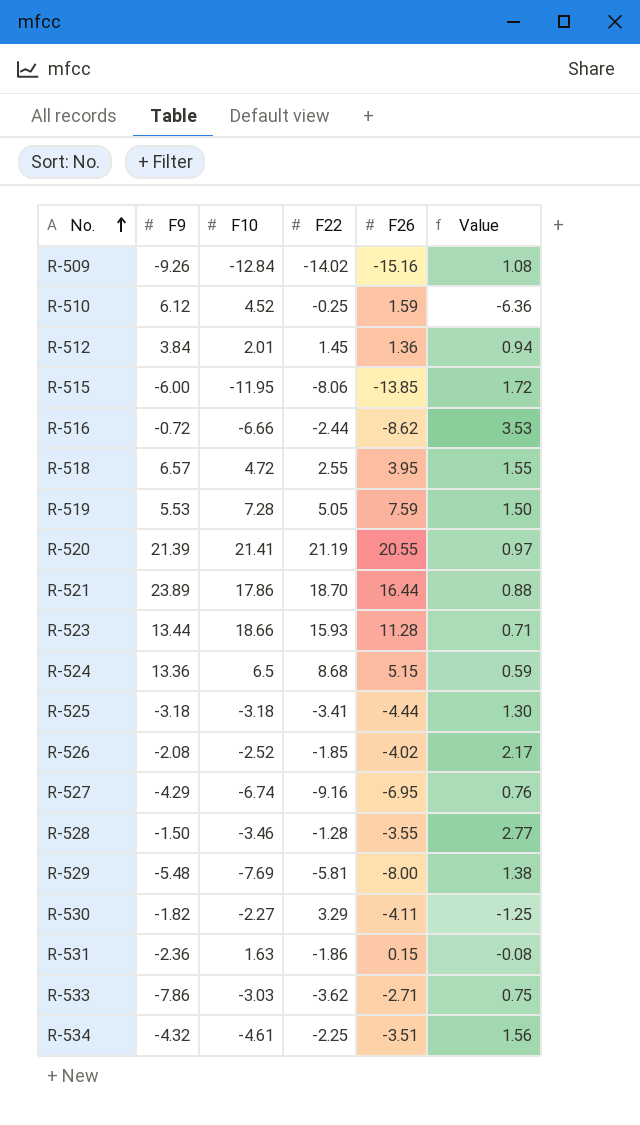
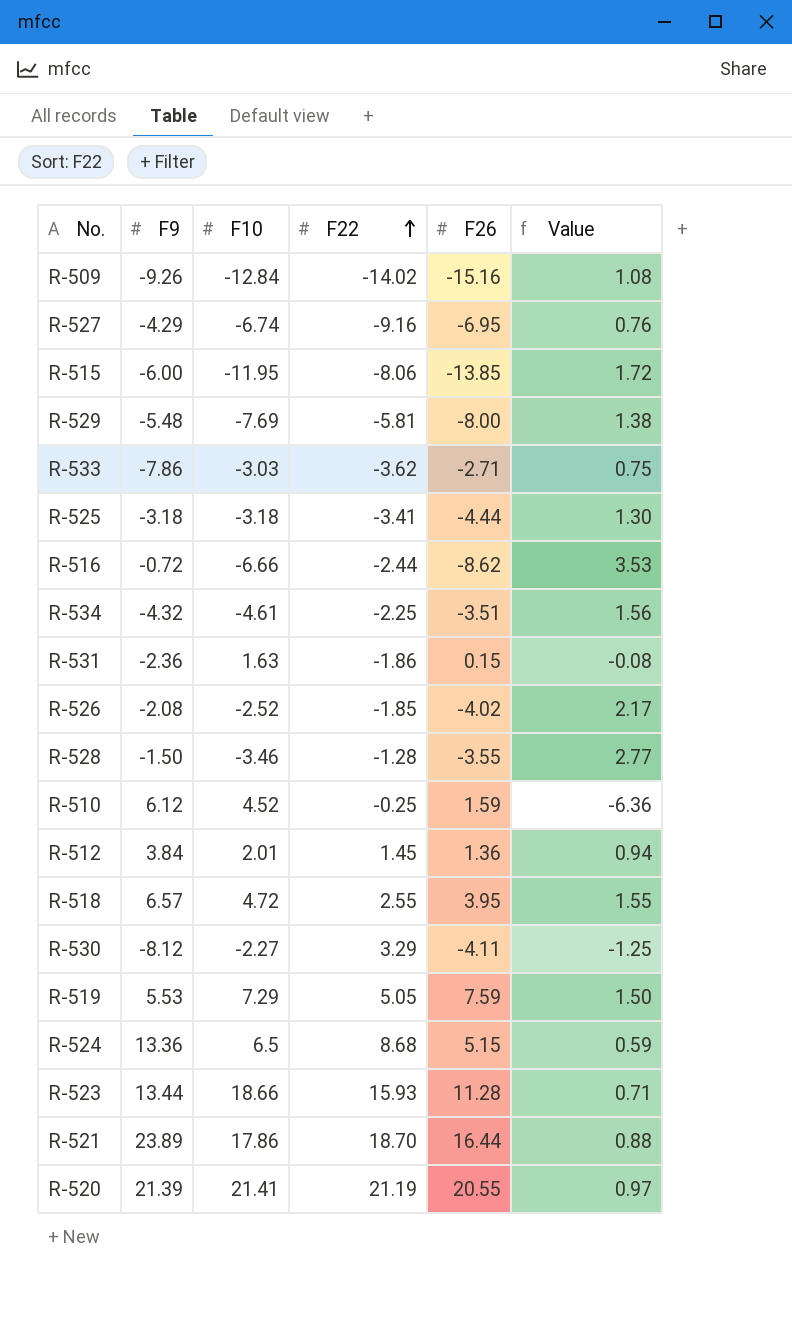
row order: No. ascending -> F22 ascending
R-530 | F9: -1.82 -> -8.12
R-519 | F10: 7.28 -> 7.29

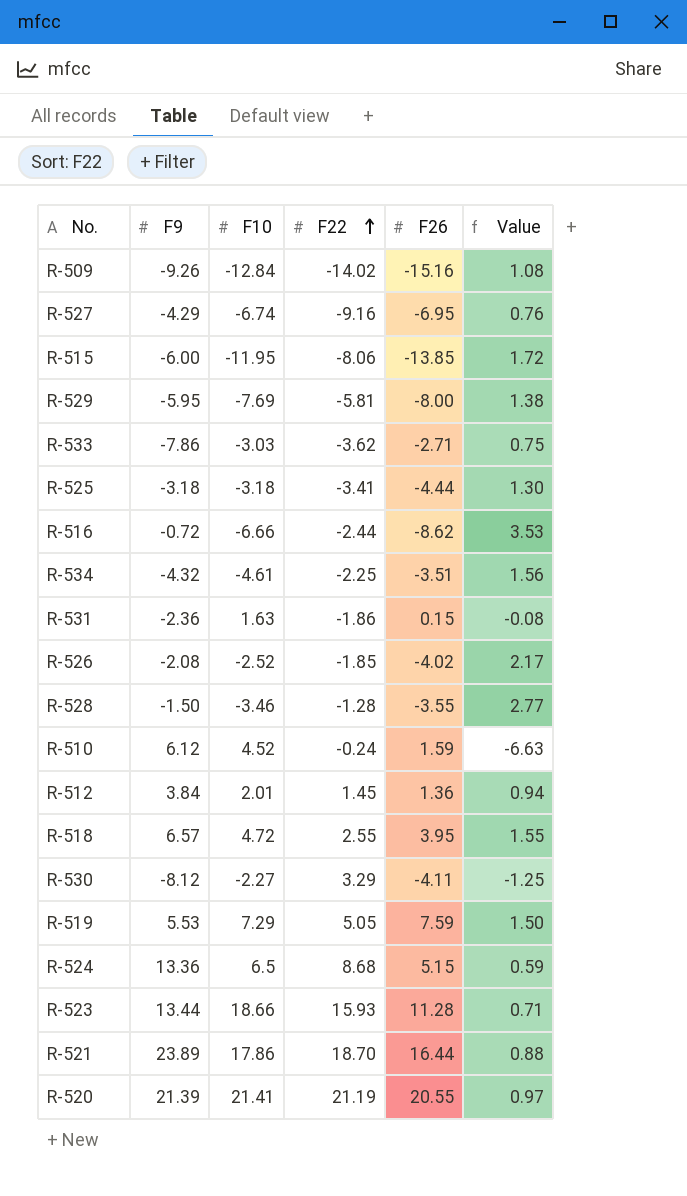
R-529 | F9: -5.48 -> -5.95
R-510 | F22: -0.25 -> -0.24
R-510 | Value: -6.36 -> -6.63

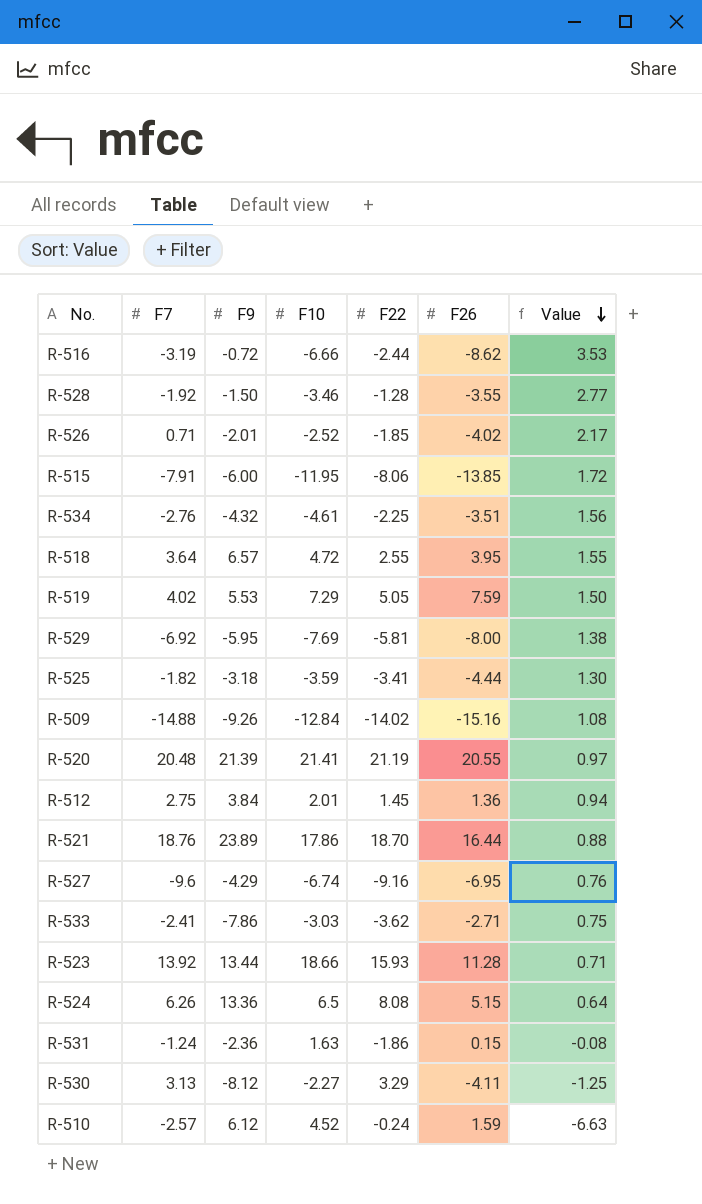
row order: F22 ascending -> Value descending
column F7 | position: none -> 2
R-526 | F9: -2.08 -> -2.01
R-525 | F10: -3.18 -> -3.59
R-524 | F22: 8.68 -> 8.08
R-524 | Value: 0.59 -> 0.64

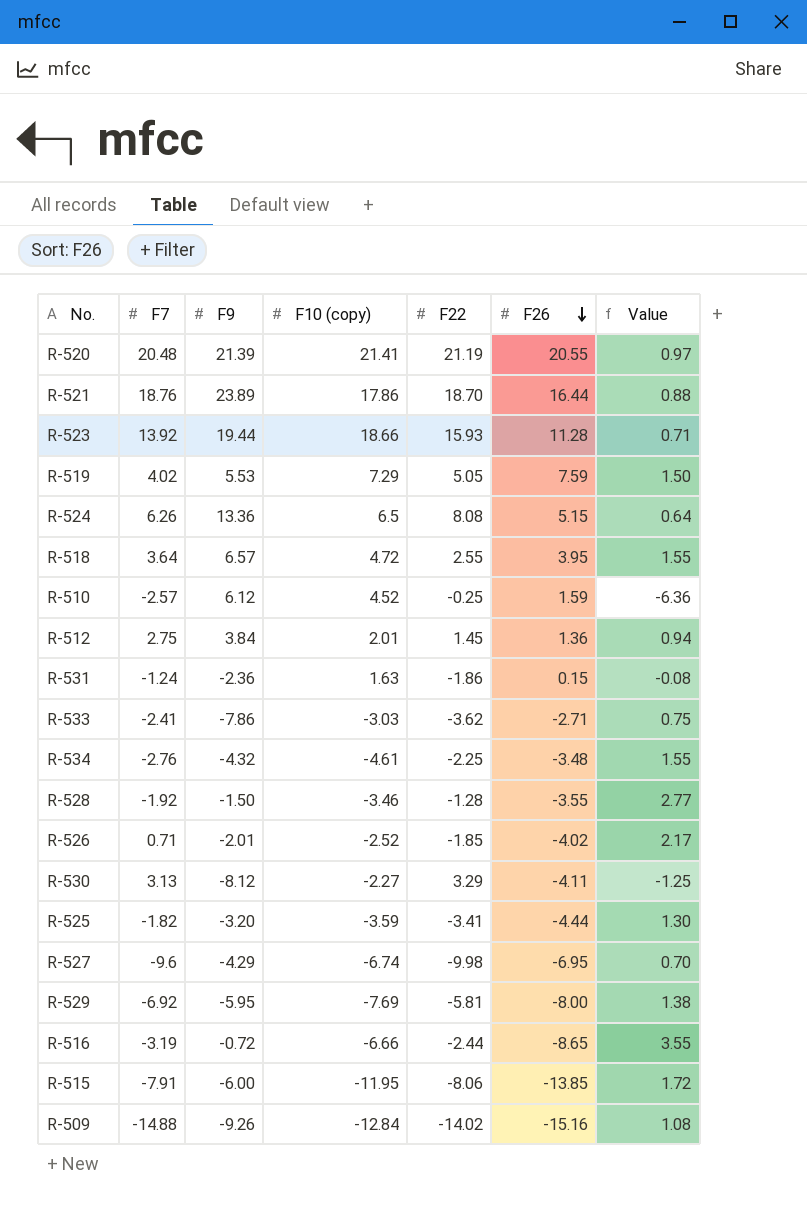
row order: Value descending -> F26 descending
column name: F10 -> F10 (copy)
R-523 | F9: 13.44 -> 19.44
R-510 | F22: -0.24 -> -0.25
R-510 | Value: -6.63 -> -6.36
R-534 | F26: -3.51 -> -3.48
R-534 | Value: 1.56 -> 1.55
R-525 | F9: -3.18 -> -3.20
R-527 | F22: -9.16 -> -9.98
R-527 | Value: 0.76 -> 0.70
R-516 | F26: -8.62 -> -8.65
R-516 | Value: 3.53 -> 3.55

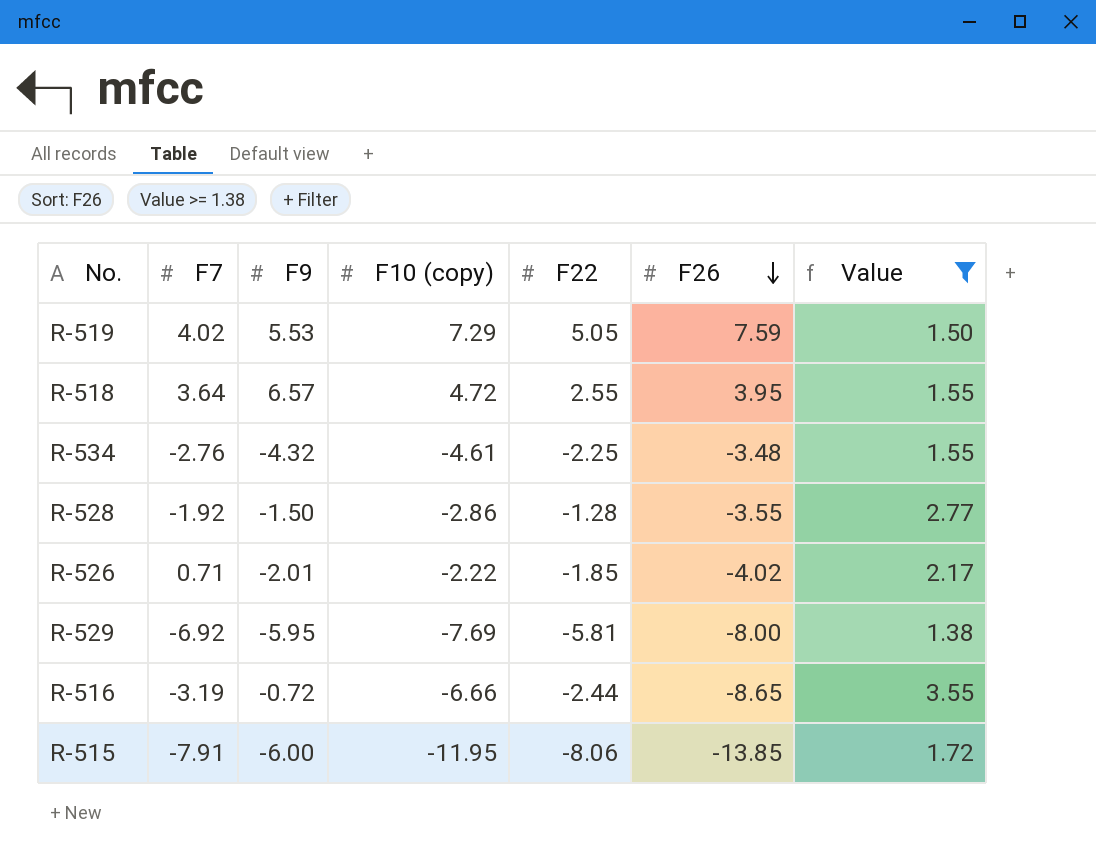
filter: none -> Value >= 1.38
R-528 | F10 (copy): -3.46 -> -2.86
R-526 | F10 (copy): -2.52 -> -2.22

